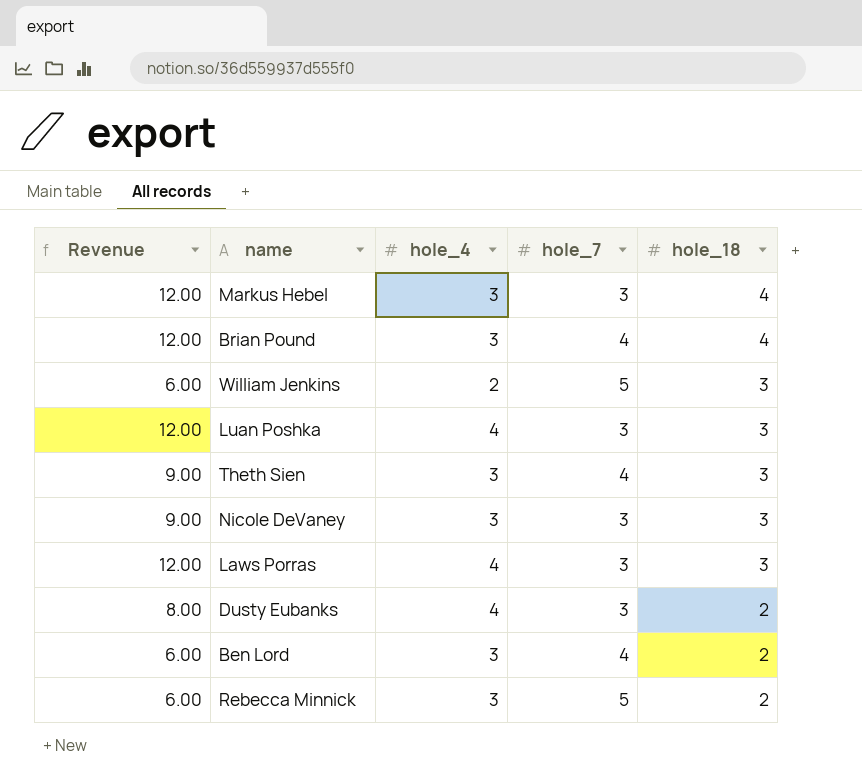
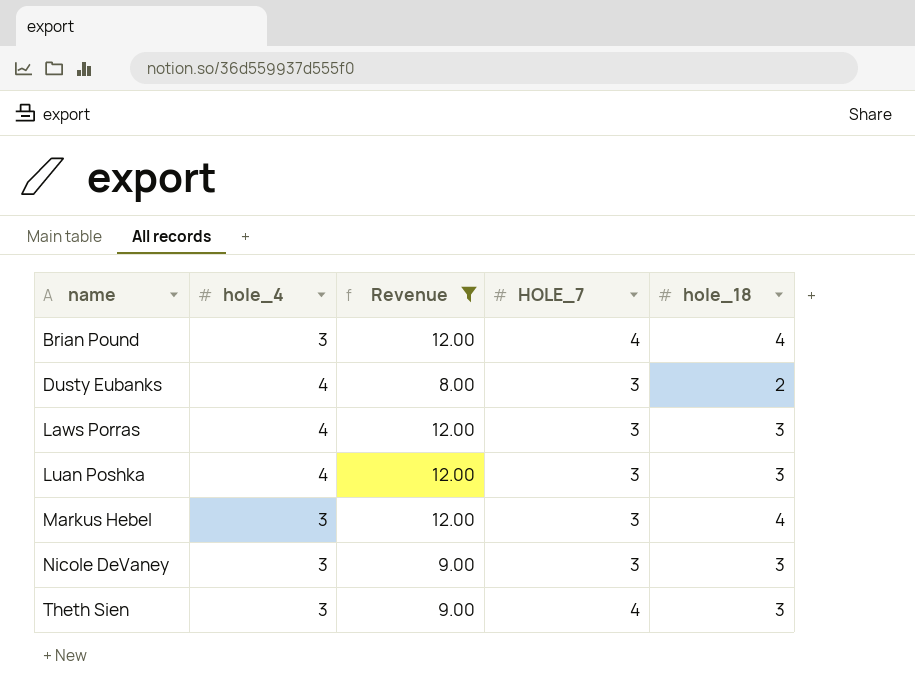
filter: none -> Revenue != 6.00
row order: hole_18 descending -> name ascending
column Revenue | position: 1 -> 3
column name: hole_7 -> HOLE_7

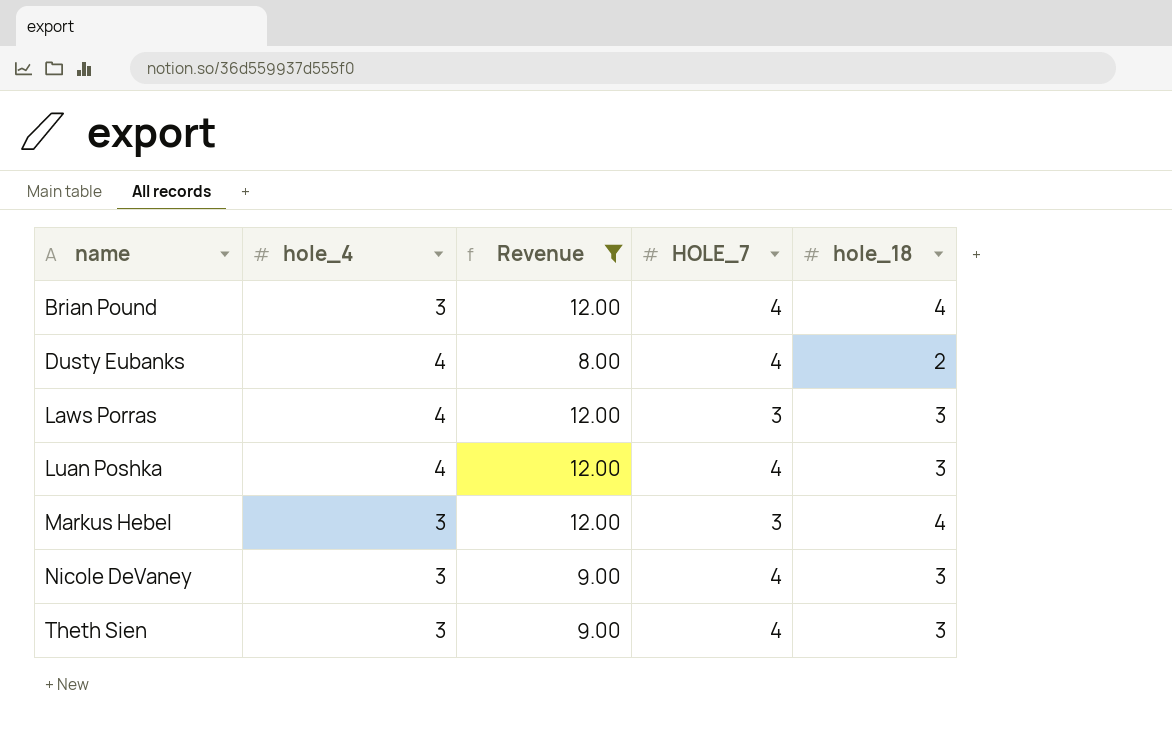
Dusty Eubanks | HOLE_7: 3 -> 4
Luan Poshka | HOLE_7: 3 -> 4
Nicole DeVaney | HOLE_7: 3 -> 4

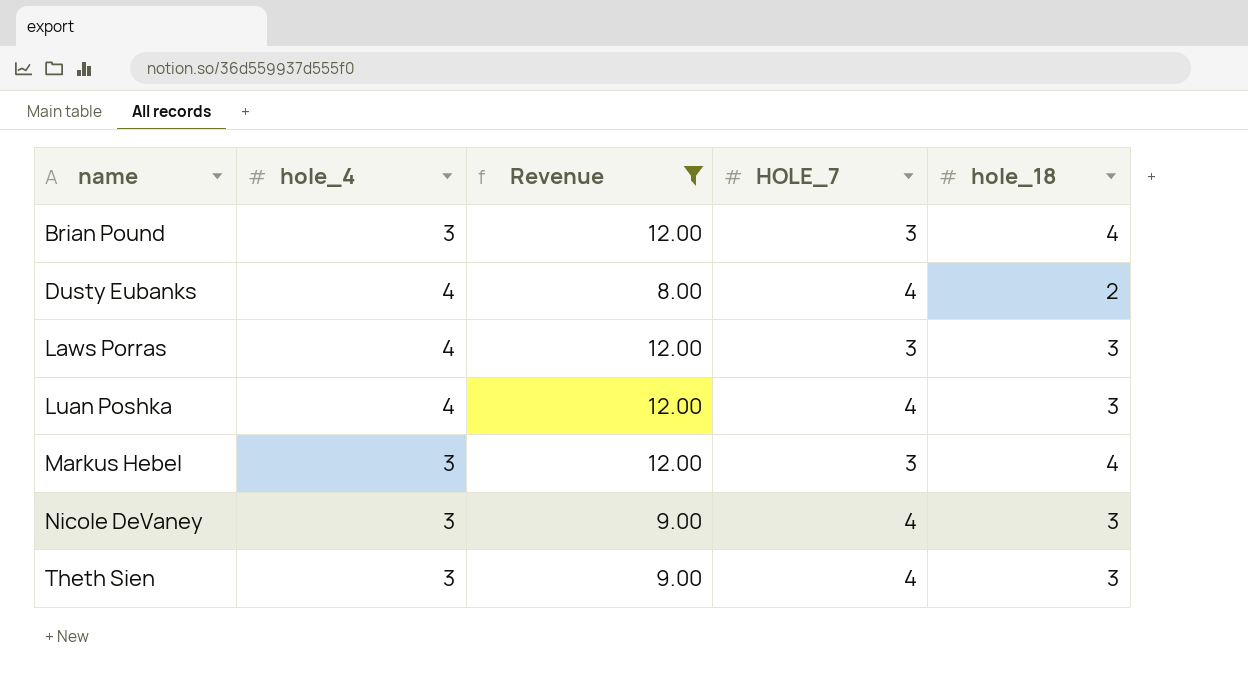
Brian Pound | HOLE_7: 4 -> 3

